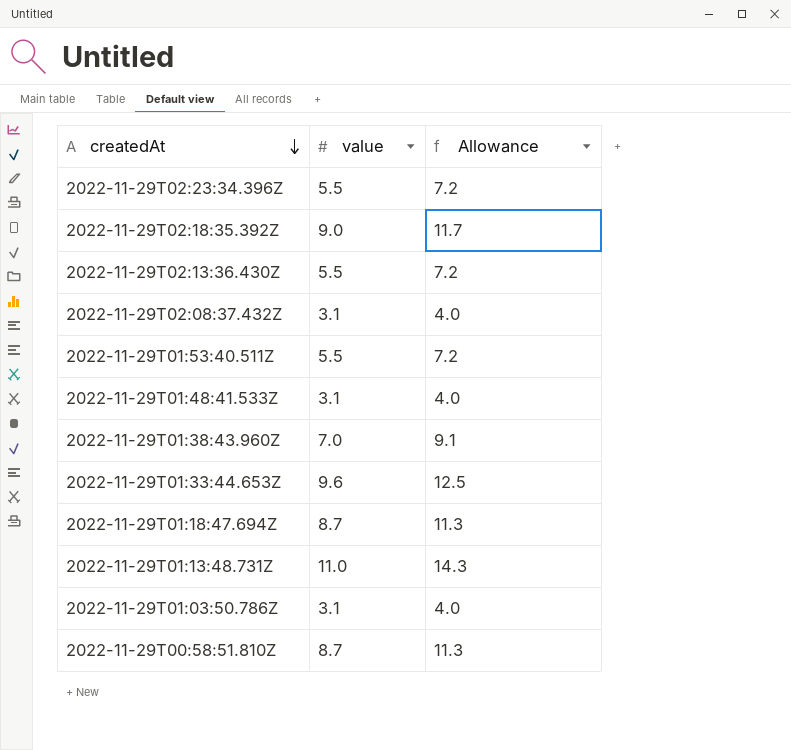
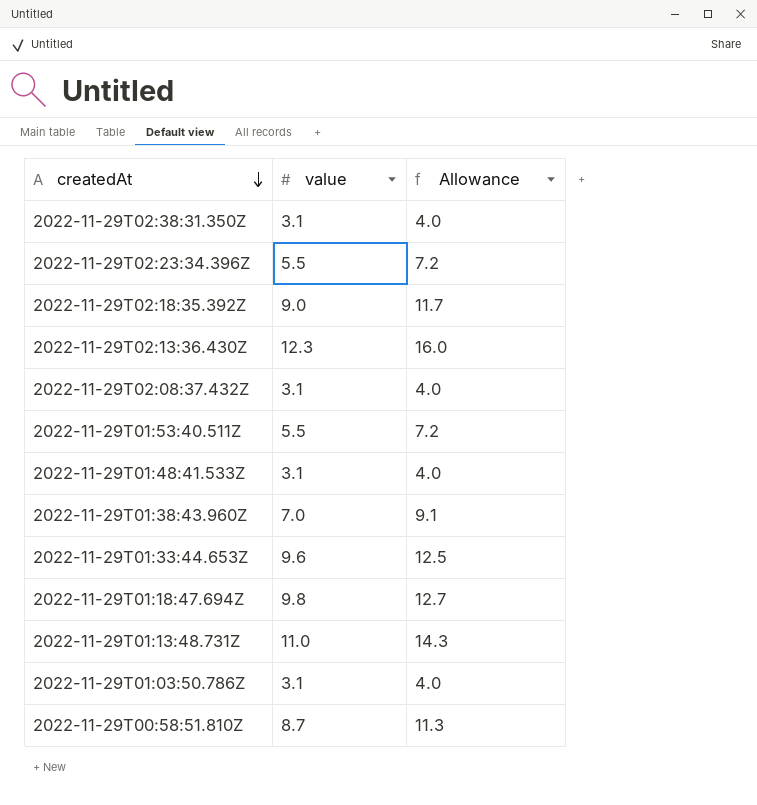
row 2022-11-29T02:38:31.350Z: none -> 3.1 | 4.0
2022-11-29T02:13:36.430Z | value: 5.5 -> 12.3
2022-11-29T02:13:36.430Z | Allowance: 7.2 -> 16.0
2022-11-29T01:18:47.694Z | value: 8.7 -> 9.8
2022-11-29T01:18:47.694Z | Allowance: 11.3 -> 12.7

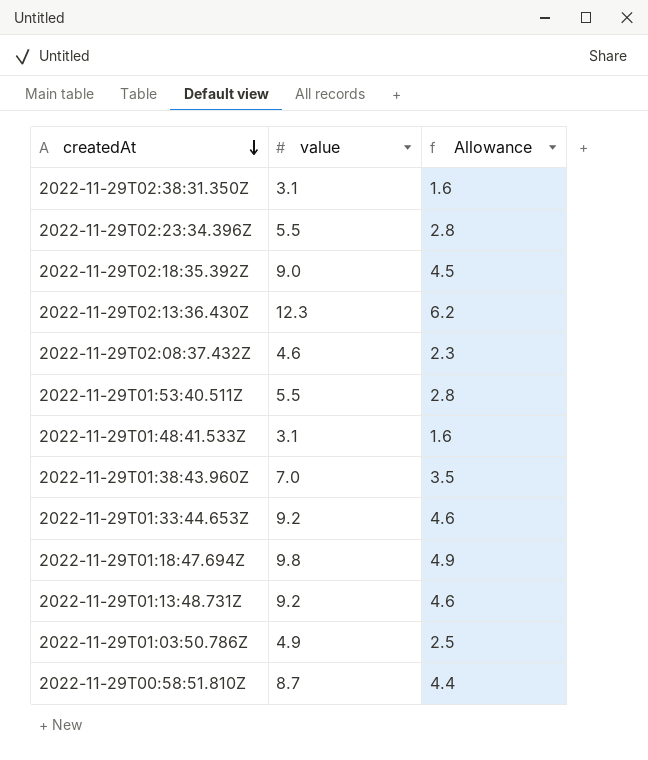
column Allowance | formula: [value] * 1.3 -> [value] * 0.5
2022-11-29T02:08:37.432Z | value: 3.1 -> 4.6
2022-11-29T01:33:44.653Z | value: 9.6 -> 9.2
2022-11-29T01:13:48.731Z | value: 11.0 -> 9.2
2022-11-29T01:03:50.786Z | value: 3.1 -> 4.9

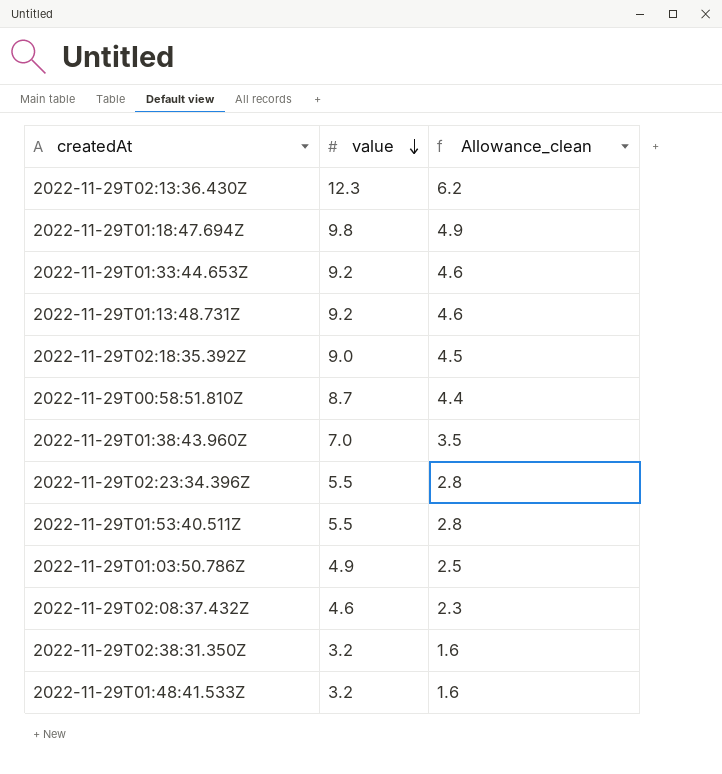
row order: createdAt descending -> value descending
column name: Allowance -> Allowance_clean
2022-11-29T02:38:31.350Z | value: 3.1 -> 3.2
2022-11-29T01:48:41.533Z | value: 3.1 -> 3.2

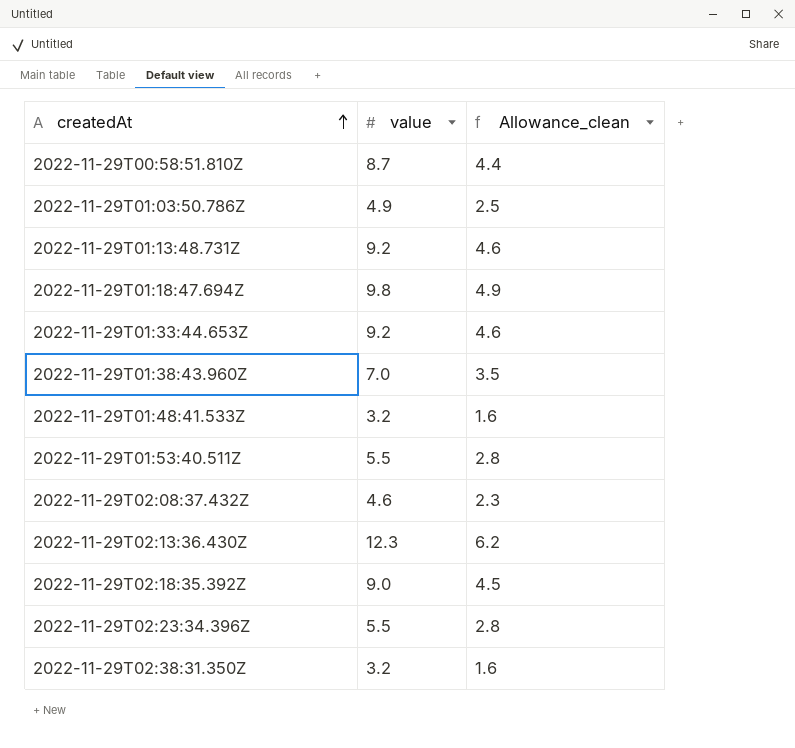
row order: value descending -> createdAt ascending

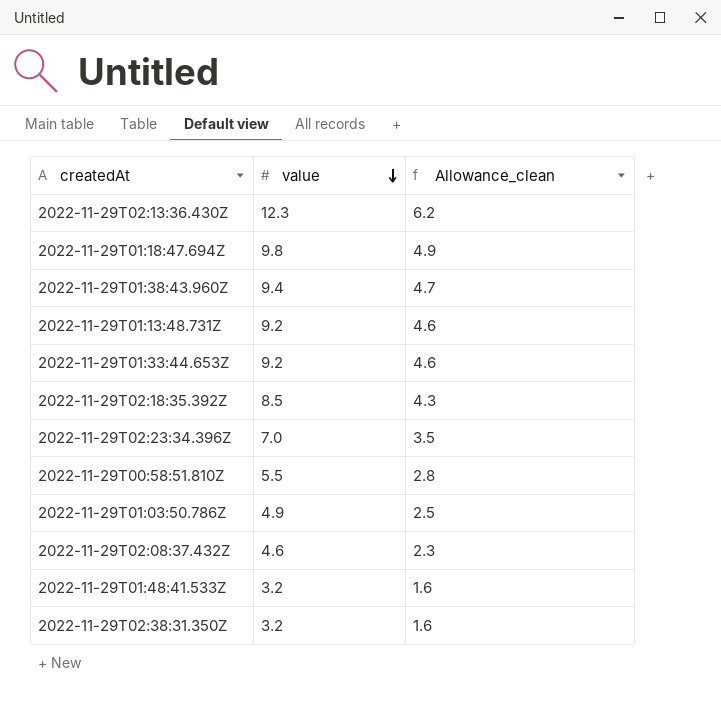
row order: createdAt ascending -> value descending
row 2022-11-29T01:53:40.511Z: 5.5 | 2.8 -> none
2022-11-29T01:38:43.960Z | value: 7.0 -> 9.4
2022-11-29T01:38:43.960Z | Allowance_clean: 3.5 -> 4.7
2022-11-29T02:18:35.392Z | value: 9.0 -> 8.5
2022-11-29T02:18:35.392Z | Allowance_clean: 4.5 -> 4.3
2022-11-29T02:23:34.396Z | value: 5.5 -> 7.0
2022-11-29T02:23:34.396Z | Allowance_clean: 2.8 -> 3.5
2022-11-29T00:58:51.810Z | value: 8.7 -> 5.5
2022-11-29T00:58:51.810Z | Allowance_clean: 4.4 -> 2.8

